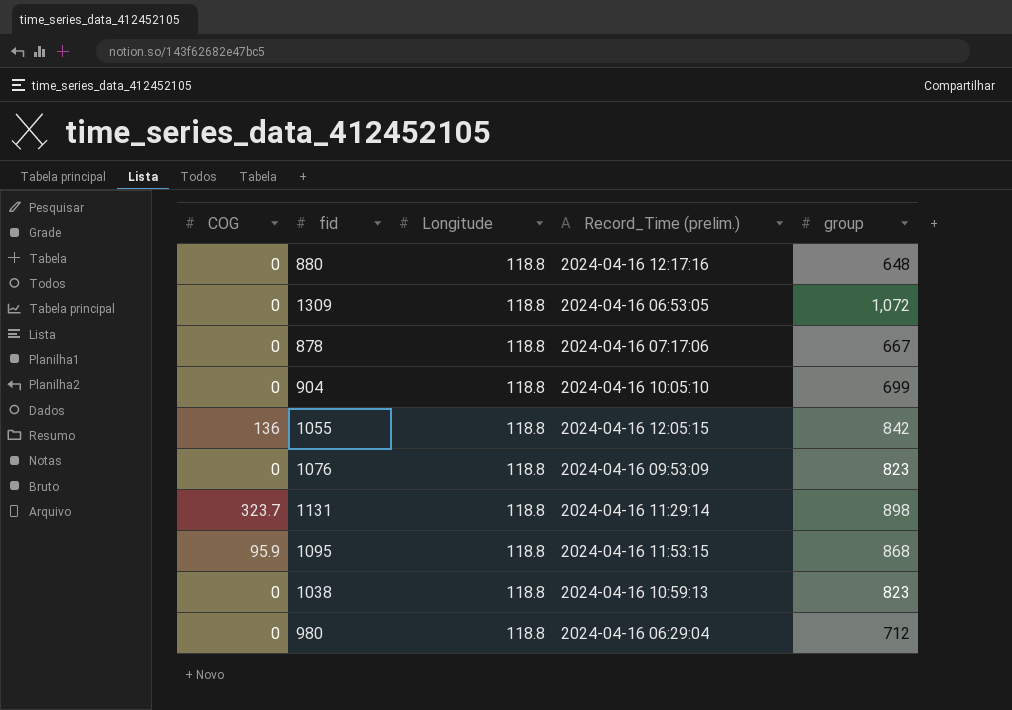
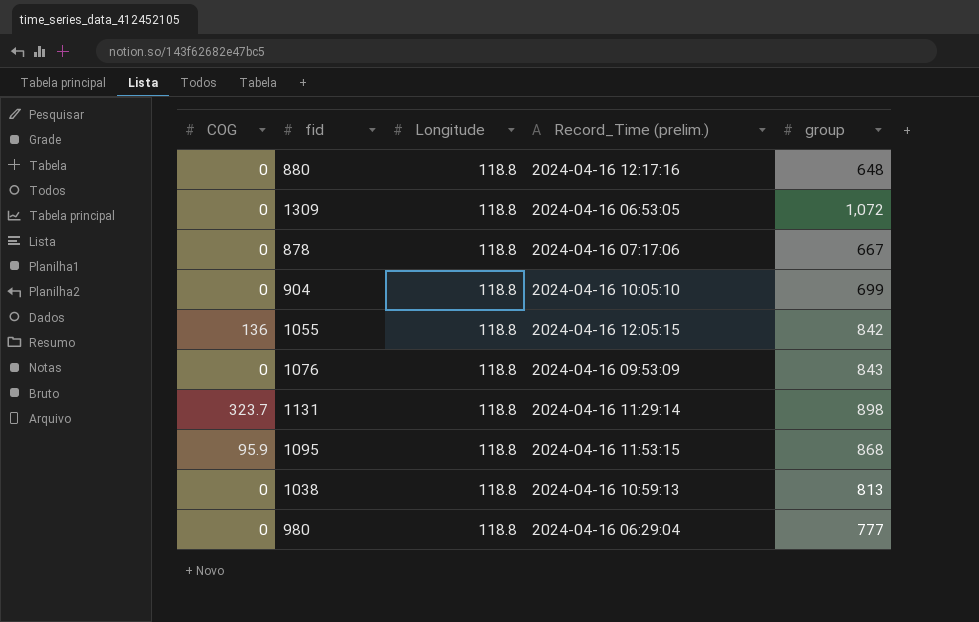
1076 | group: 823 -> 843
1038 | group: 823 -> 813
980 | group: 712 -> 777

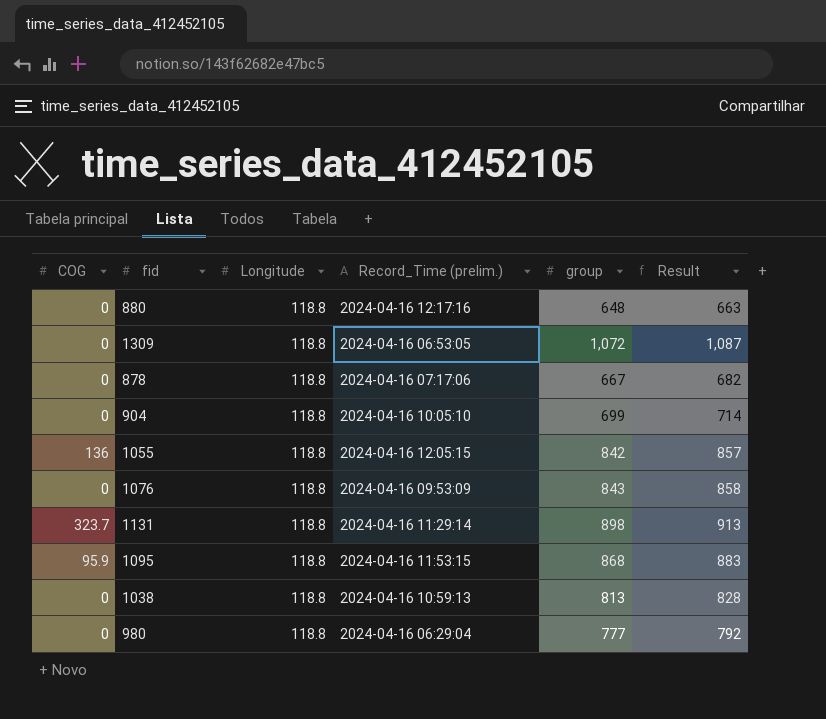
column Result | formula: none -> [group] + 15

